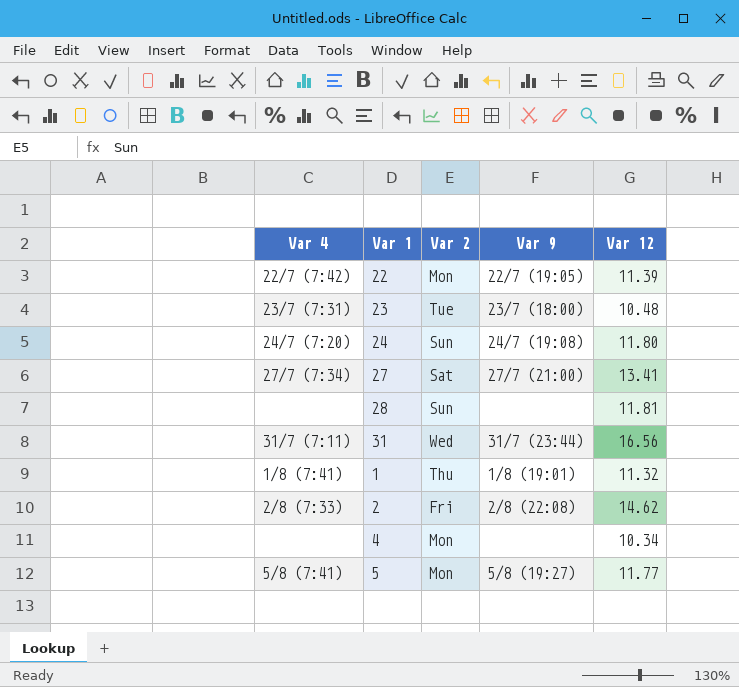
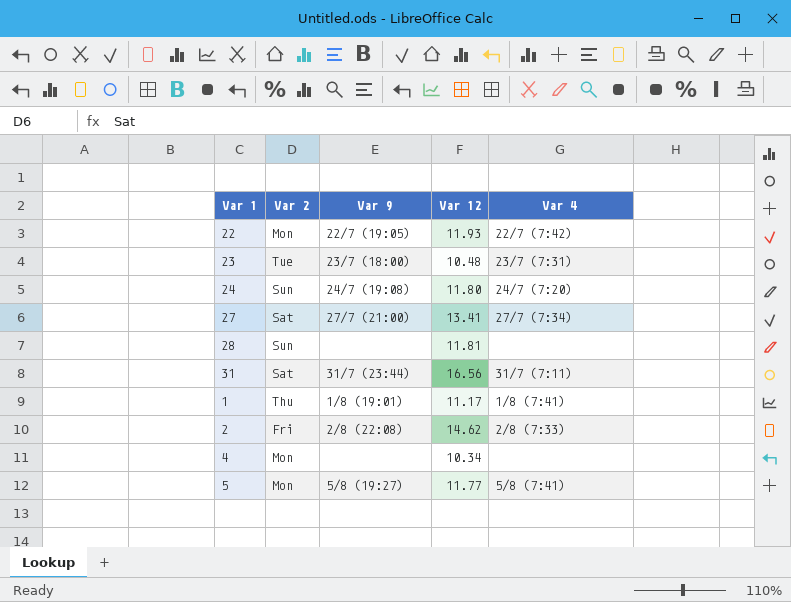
column Var 4 | position: 1 -> 5
22 | Var 12: 11.39 -> 11.93
31 | Var 2: Wed -> Sat
1 | Var 12: 11.32 -> 11.17

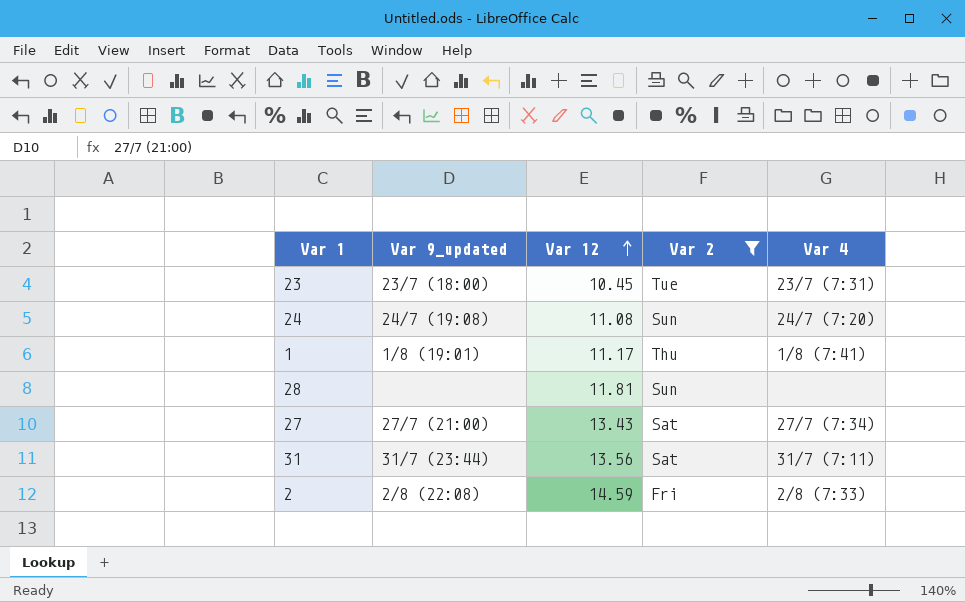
filter: none -> Var 2 != Mon
row order: none -> Var 12 ascending
column name: Var 9 -> Var 9_updated
column Var 2 | position: 2 -> 4
23 | Var 12: 10.48 -> 10.45
24 | Var 12: 11.80 -> 11.08
27 | Var 12: 13.41 -> 13.43
31 | Var 12: 16.56 -> 13.56
2 | Var 12: 14.62 -> 14.59

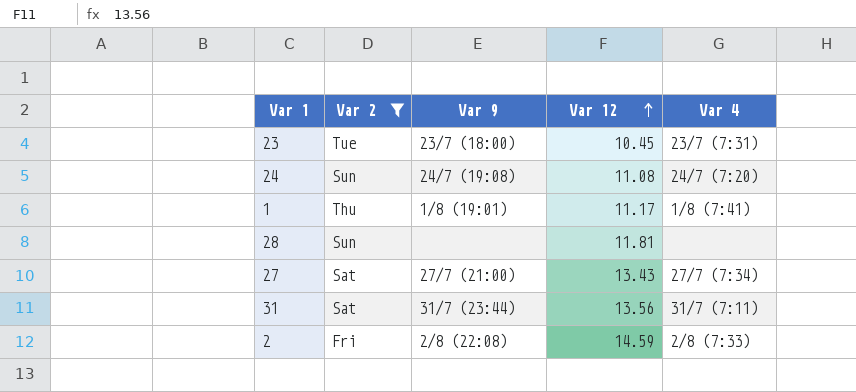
column Var 2 | position: 4 -> 2
column name: Var 9_updated -> Var 9

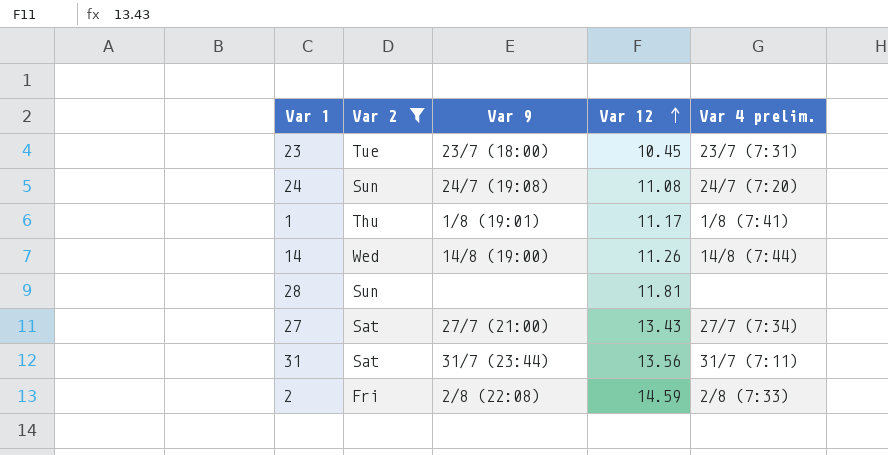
column name: Var 4 -> Var 4 prelim.
row 14: none -> Wed | 14/8 (19:00) | 11.26 | 14/8 (7:44)

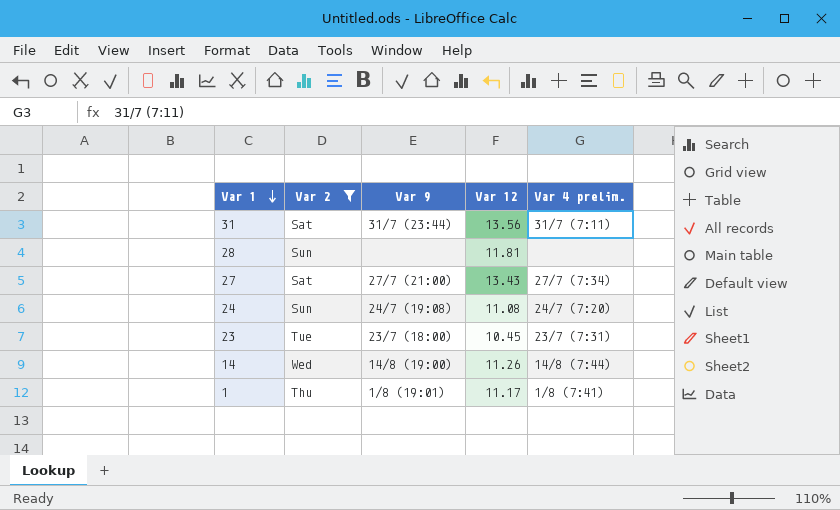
row order: Var 12 ascending -> Var 1 descending
row 2: Fri | 2/8 (22:08) | 14.59 | 2/8 (7:33) -> none

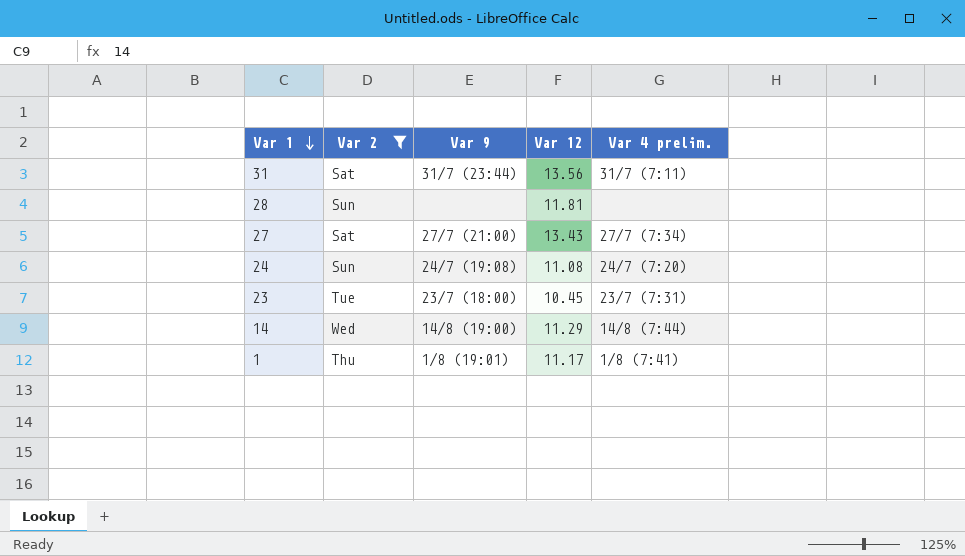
14 | Var 12: 11.26 -> 11.29

